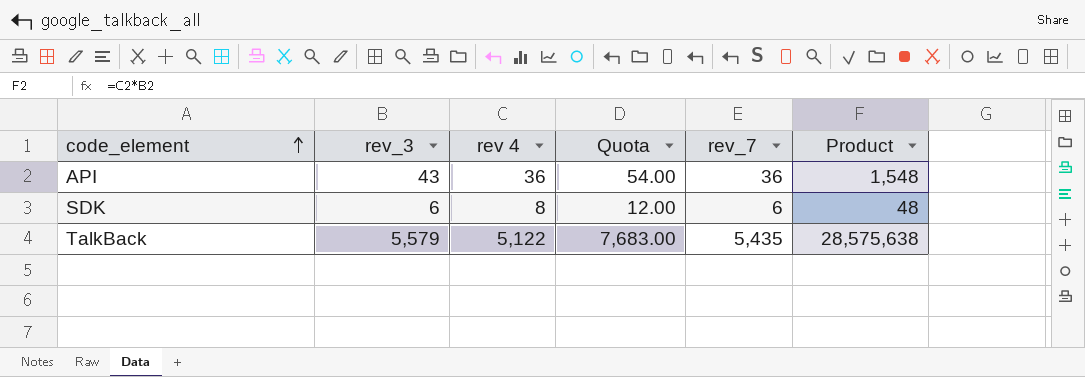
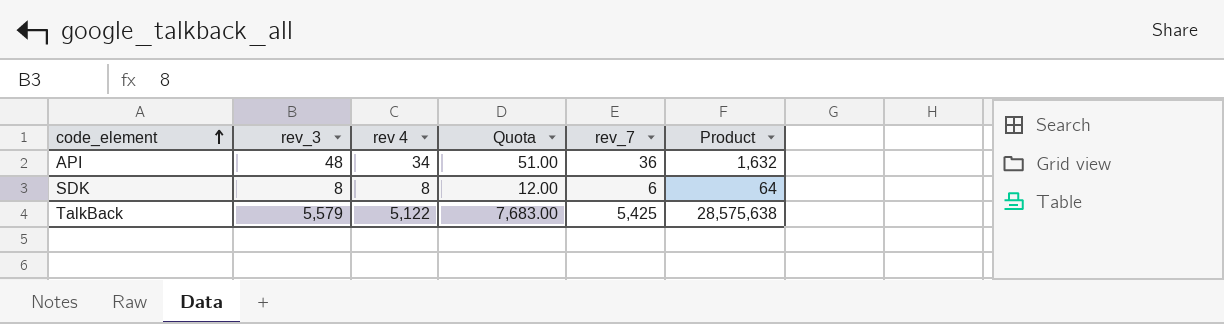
API | rev_3: 43 -> 48
API | rev 4: 36 -> 34
API | Quota: 54.00 -> 51.00
API | Product: 1,548 -> 1,632
SDK | rev_3: 6 -> 8
SDK | Product: 48 -> 64
TalkBack | rev_7: 5,435 -> 5,425

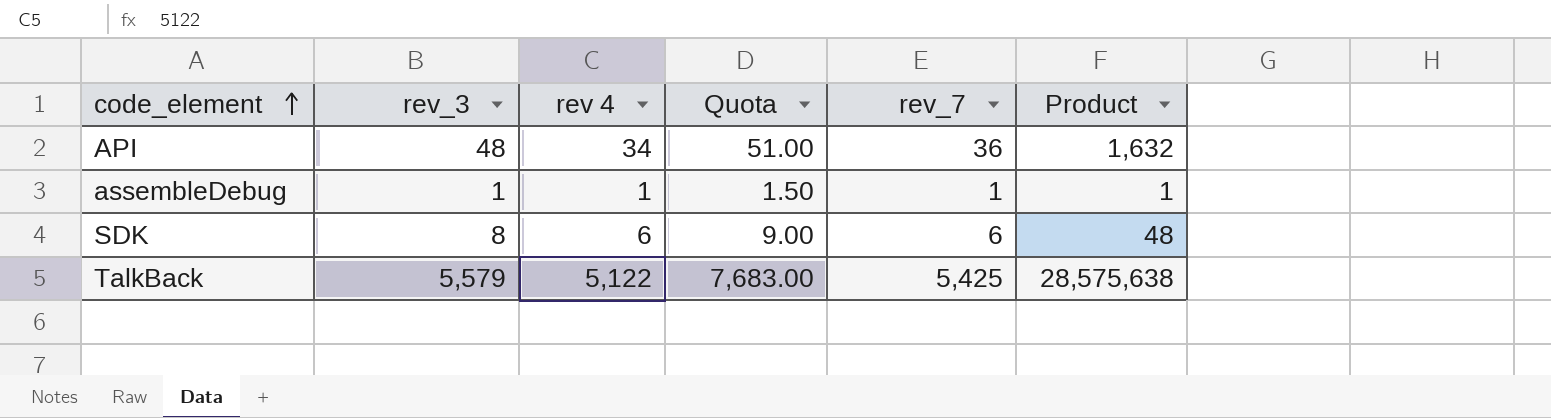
row assembleDebug: none -> 1 | 1 | 1.50 | 1 | 1
SDK | rev 4: 8 -> 6
SDK | Quota: 12.00 -> 9.00
SDK | Product: 64 -> 48

